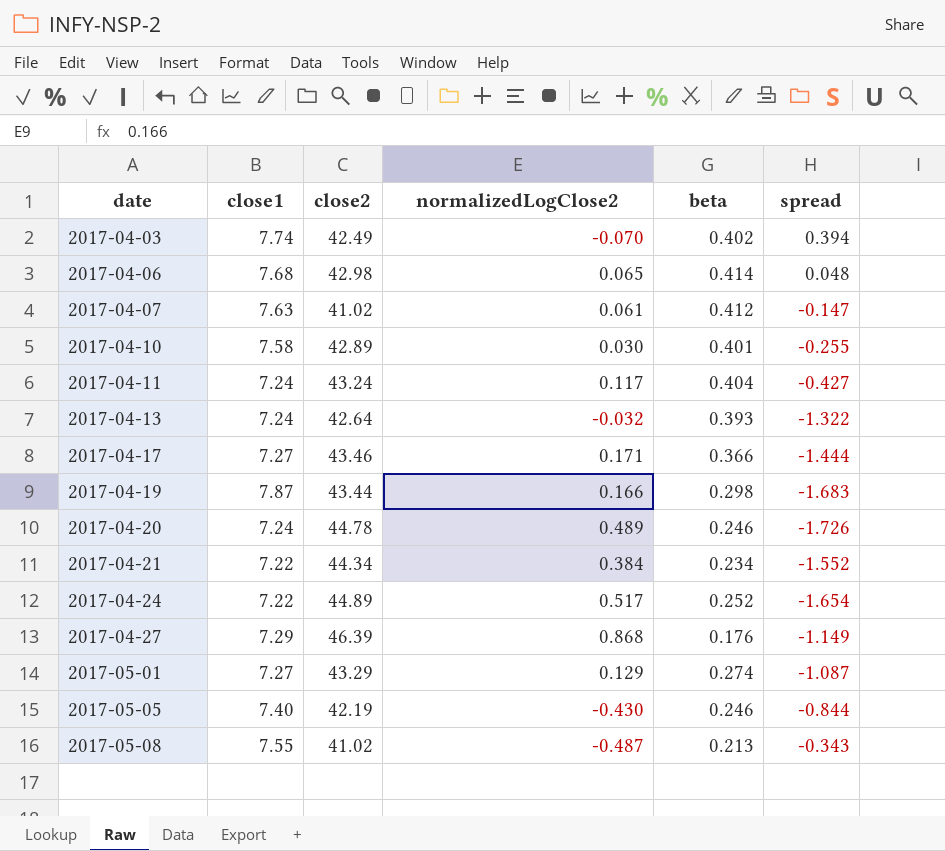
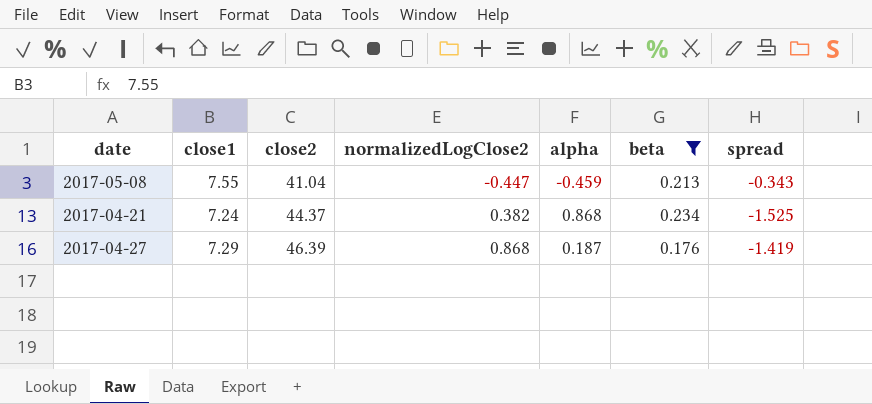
filter: none -> beta <= 0.234
row order: date ascending -> close2 ascending
column alpha | position: none -> 5
2017-05-08 | close2: 41.02 -> 41.04
2017-05-08 | normalizedLogClose2: -0.487 -> -0.447
2017-04-21 | close1: 7.22 -> 7.24
2017-04-21 | close2: 44.34 -> 44.37
2017-04-21 | normalizedLogClose2: 0.384 -> 0.382
2017-04-21 | spread: -1.552 -> -1.525
2017-04-27 | spread: -1.149 -> -1.419

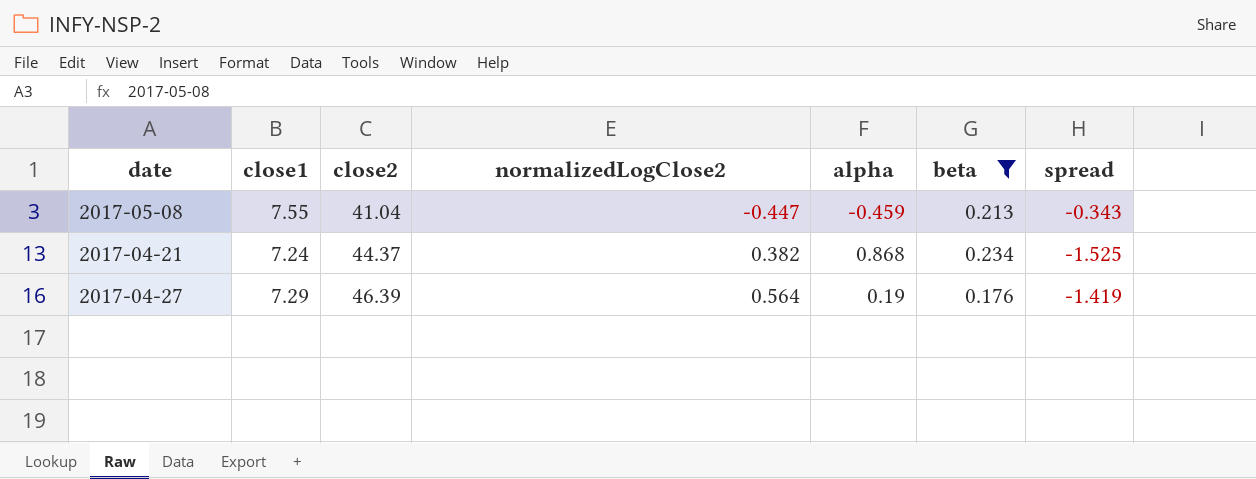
2017-04-27 | normalizedLogClose2: 0.868 -> 0.564
2017-04-27 | alpha: 0.187 -> 0.19

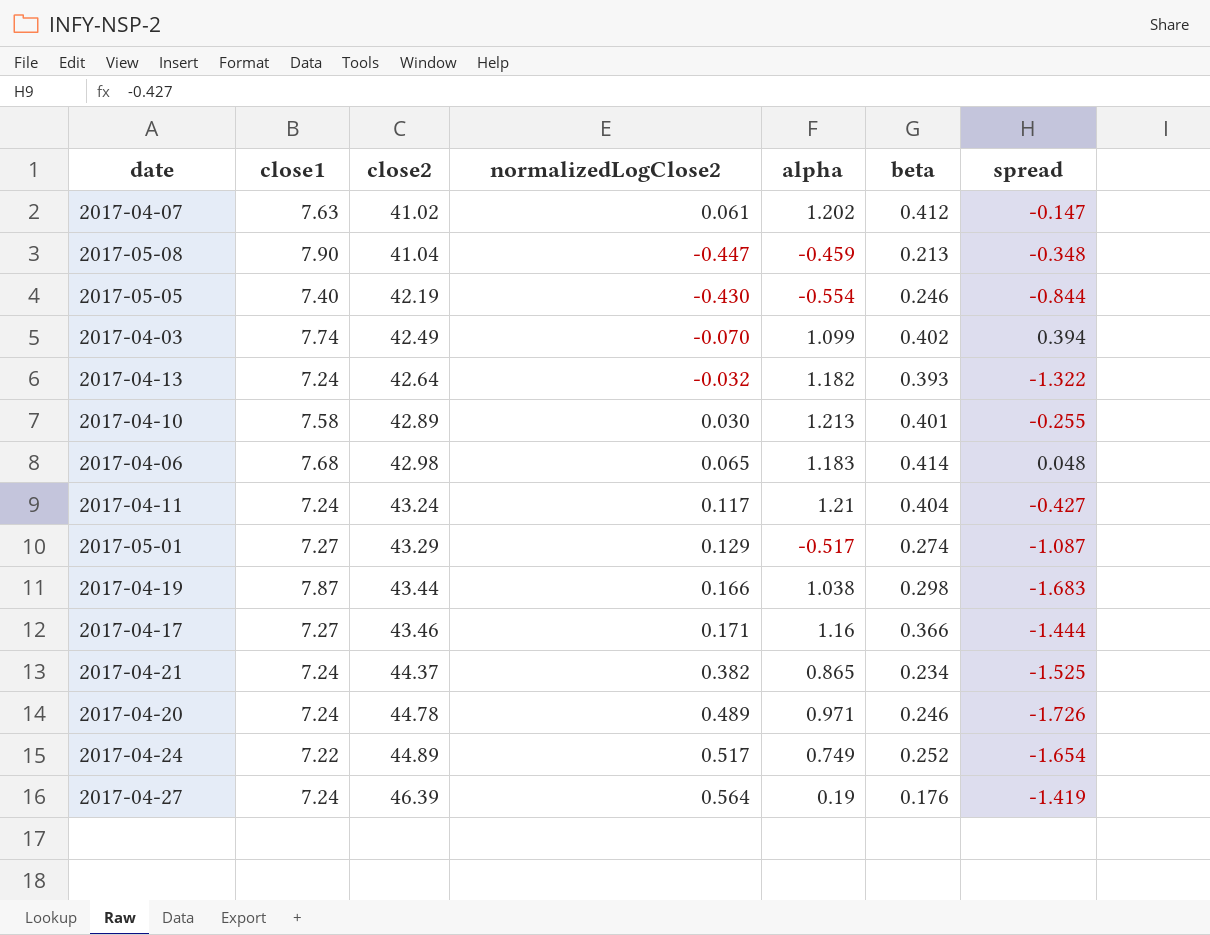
filter: beta <= 0.234 -> none
2017-05-08 | close1: 7.55 -> 7.90
2017-05-08 | spread: -0.343 -> -0.348
2017-04-21 | alpha: 0.868 -> 0.865
2017-04-27 | close1: 7.29 -> 7.24

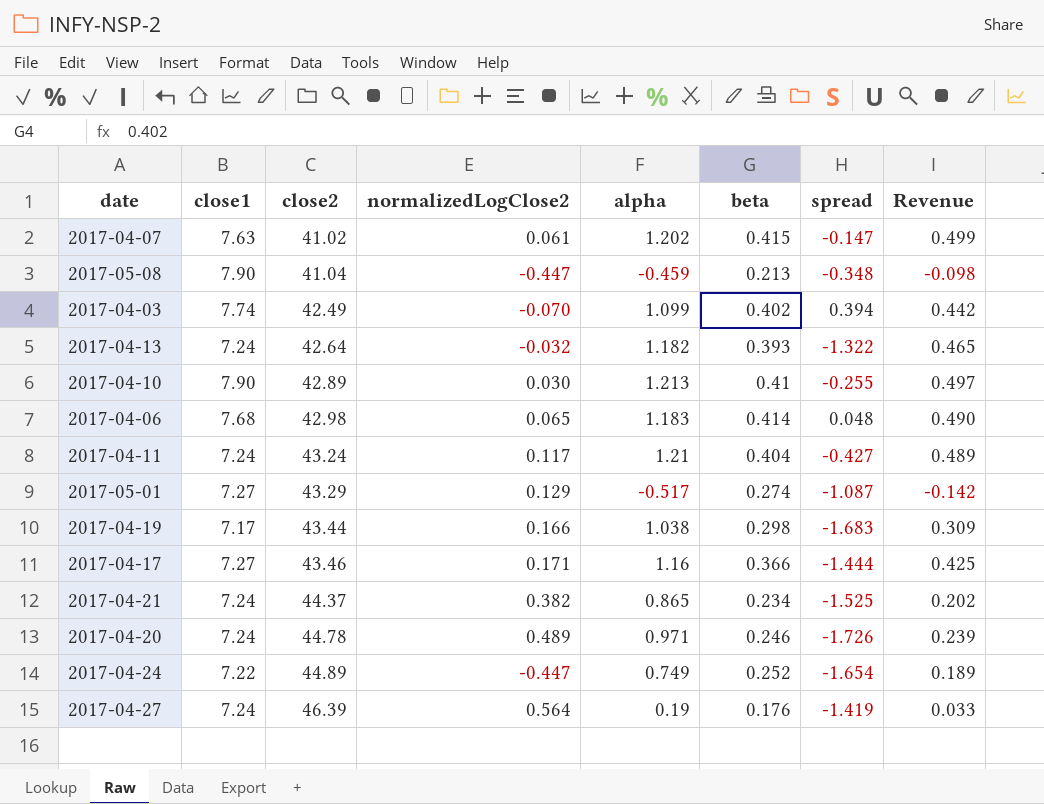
column Revenue | formula: none -> [alpha] * [beta]
row 2017-05-05: 7.40 | 42.19 | -0.430 | -0.554 | 0.246 | -0.844 -> none
2017-04-07 | beta: 0.412 -> 0.415
2017-04-10 | close1: 7.58 -> 7.90
2017-04-10 | beta: 0.401 -> 0.41
2017-04-19 | close1: 7.87 -> 7.17
2017-04-24 | normalizedLogClose2: 0.517 -> -0.447

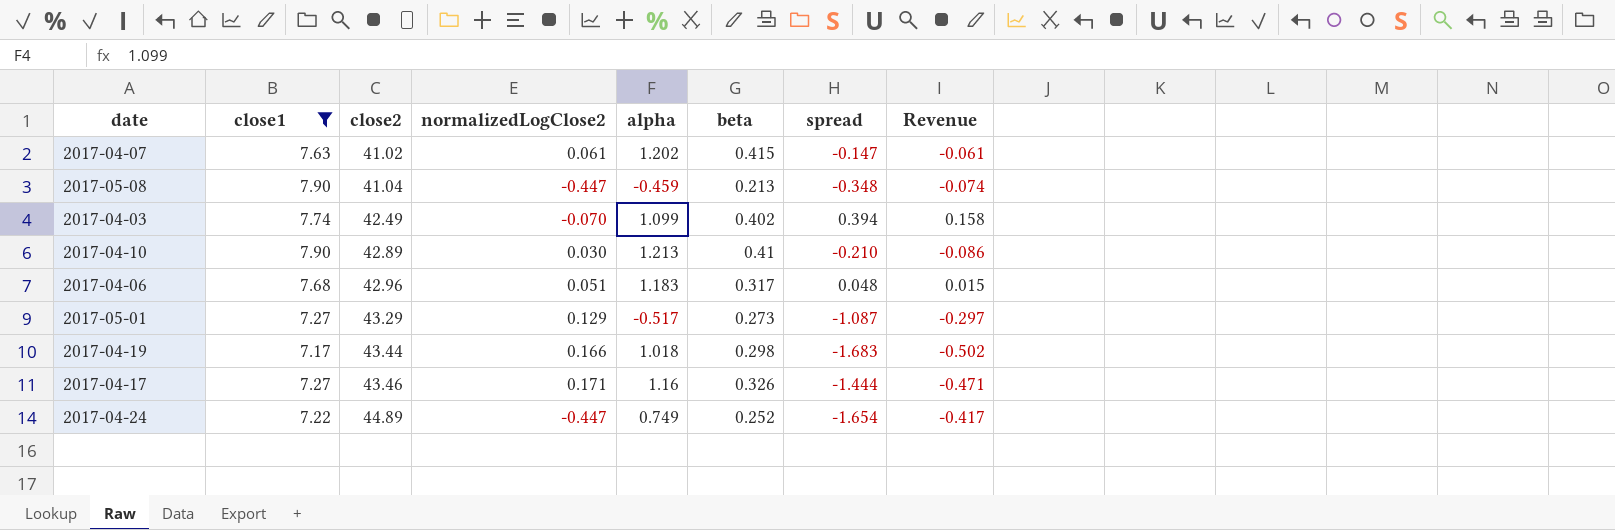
filter: none -> close1 != 7.24
column Revenue | formula: [alpha] * [beta] -> [beta] * [spread]
2017-04-10 | spread: -0.255 -> -0.210
2017-04-06 | close2: 42.98 -> 42.96
2017-04-06 | normalizedLogClose2: 0.065 -> 0.051
2017-04-06 | beta: 0.414 -> 0.317
2017-05-01 | beta: 0.274 -> 0.273
2017-04-19 | alpha: 1.038 -> 1.018
2017-04-17 | beta: 0.366 -> 0.326

